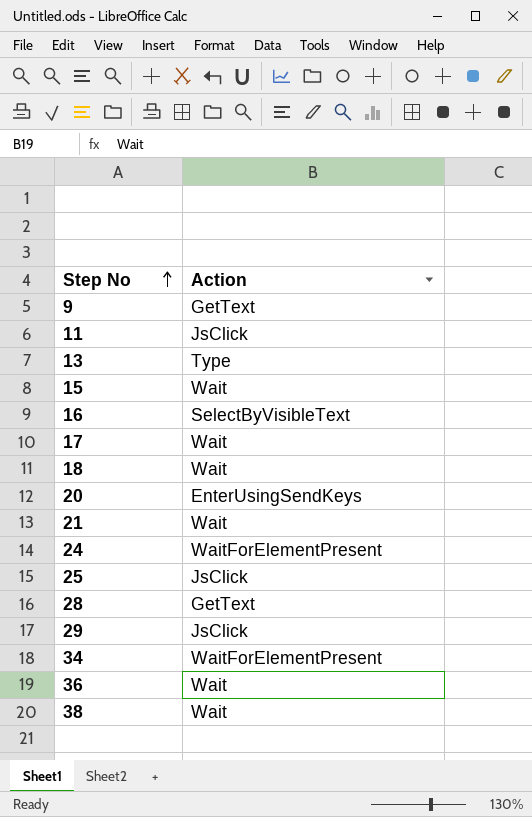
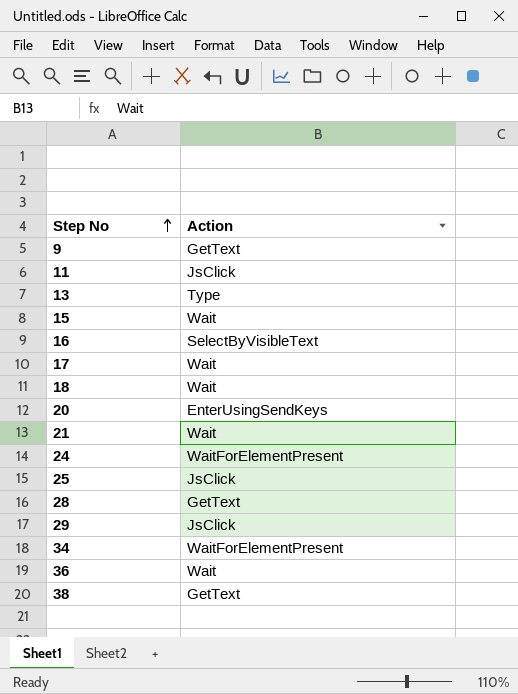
38 | Action: Wait -> GetText

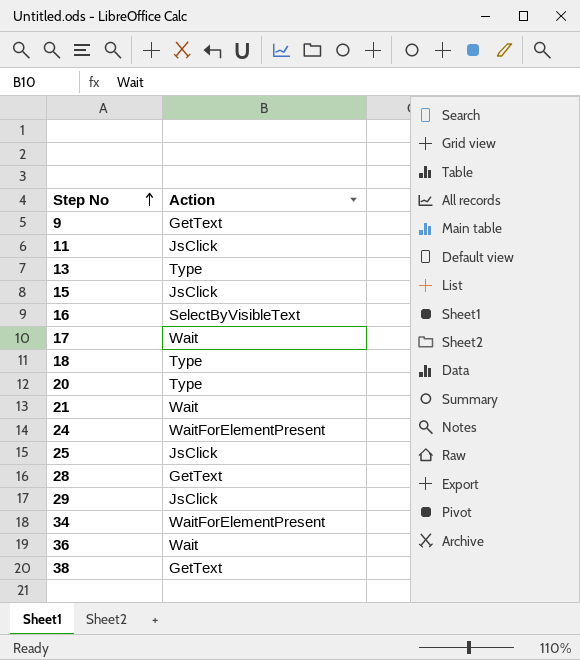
15 | Action: Wait -> JsClick
18 | Action: Wait -> Type
20 | Action: EnterUsingSendKeys -> Type

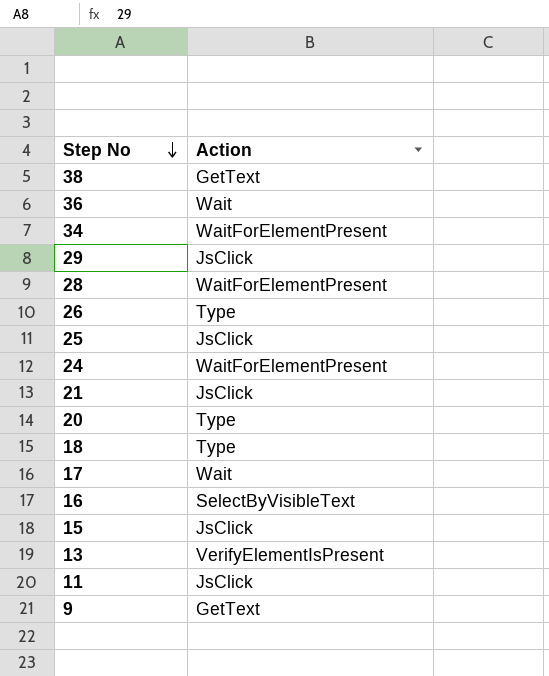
row order: Step No ascending -> Step No descending
28 | Action: GetText -> WaitForElementPresent
row 26: none -> Type
21 | Action: Wait -> JsClick
13 | Action: Type -> VerifyElementIsPresent

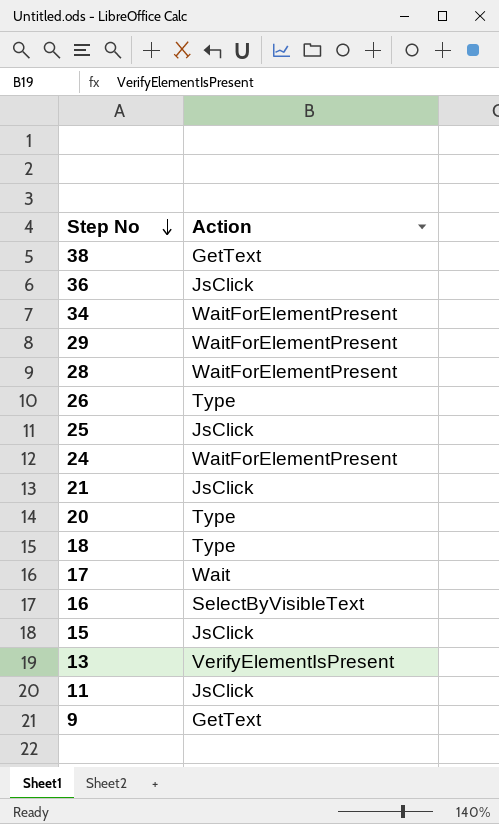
36 | Action: Wait -> JsClick
29 | Action: JsClick -> WaitForElementPresent

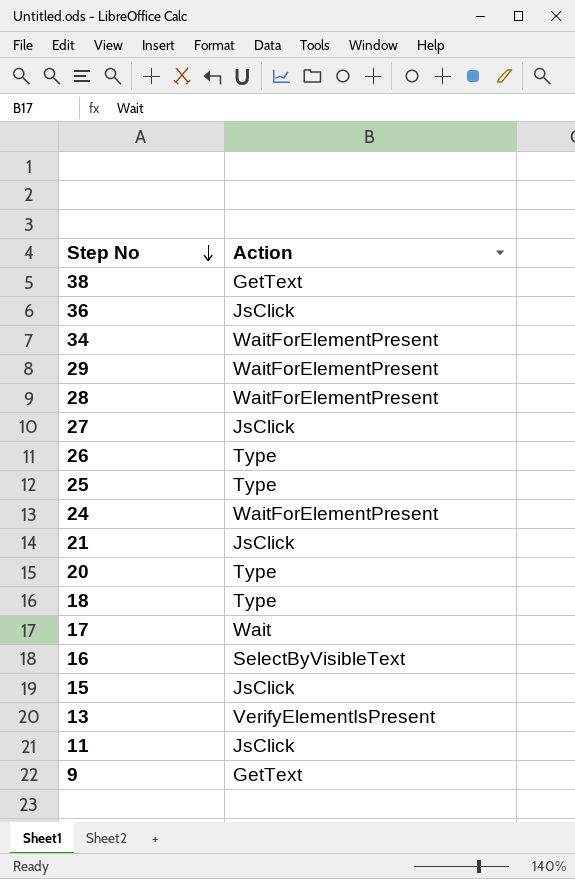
row 27: none -> JsClick
25 | Action: JsClick -> Type

